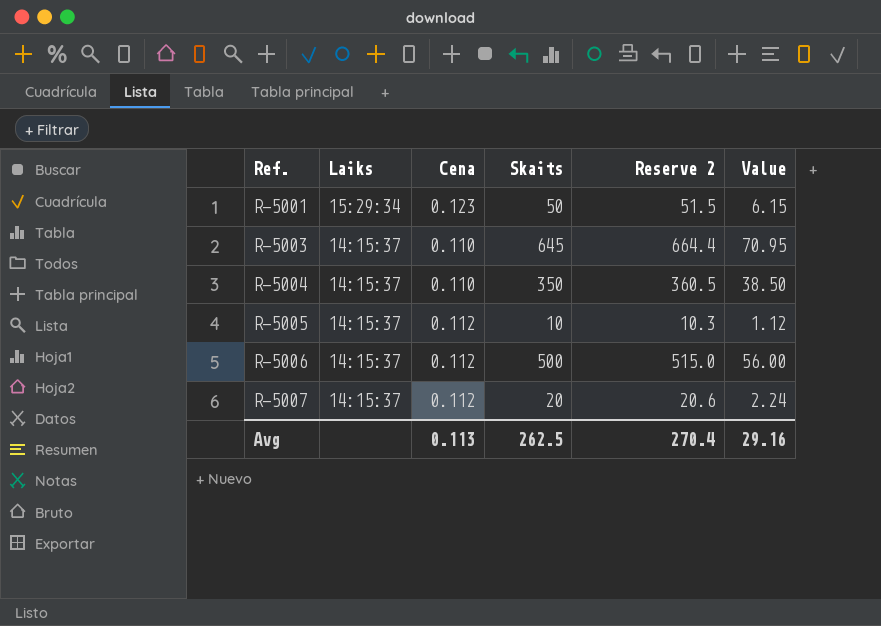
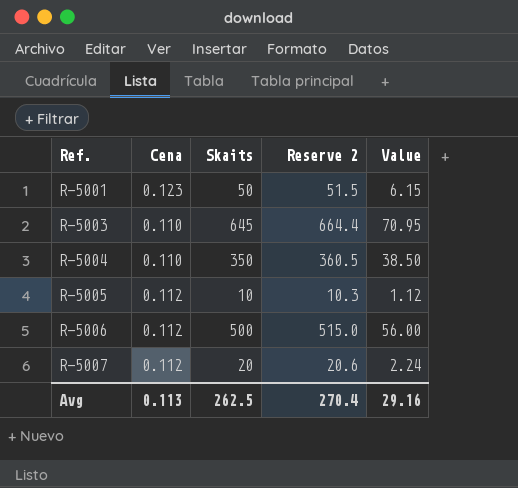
column Laiks | position: 2 -> none

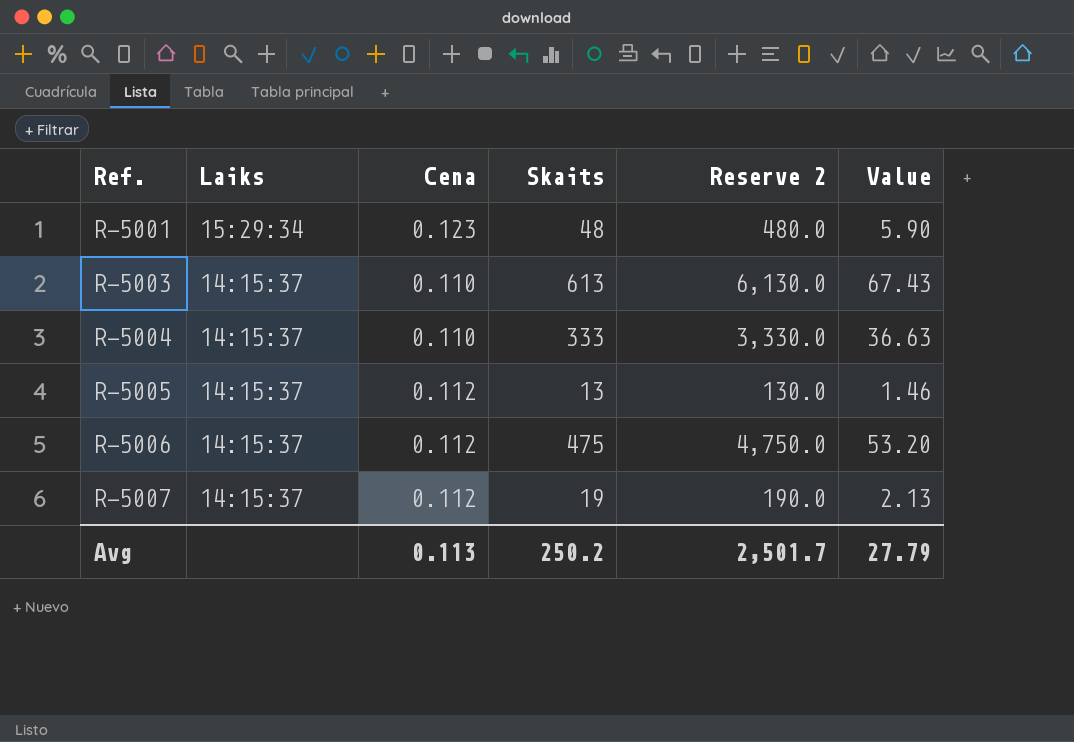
column Laiks | position: none -> 2
column Reserve 2 | formula: [Skaits] * 1.03 -> [Skaits] * 10
R-5001 | Skaits: 50 -> 48
R-5001 | Value: 6.15 -> 5.90
R-5003 | Skaits: 645 -> 613
R-5003 | Value: 70.95 -> 67.43
R-5004 | Skaits: 350 -> 333
R-5004 | Value: 38.50 -> 36.63
R-5005 | Skaits: 10 -> 13
R-5005 | Value: 1.12 -> 1.46
R-5006 | Skaits: 500 -> 475
R-5006 | Value: 56.00 -> 53.20
R-5007 | Skaits: 20 -> 19
R-5007 | Value: 2.24 -> 2.13
Avg | Skaits: 262.5 -> 250.2
Avg | Reserve 2: 270.4 -> 2,501.7
Avg | Value: 29.16 -> 27.79

